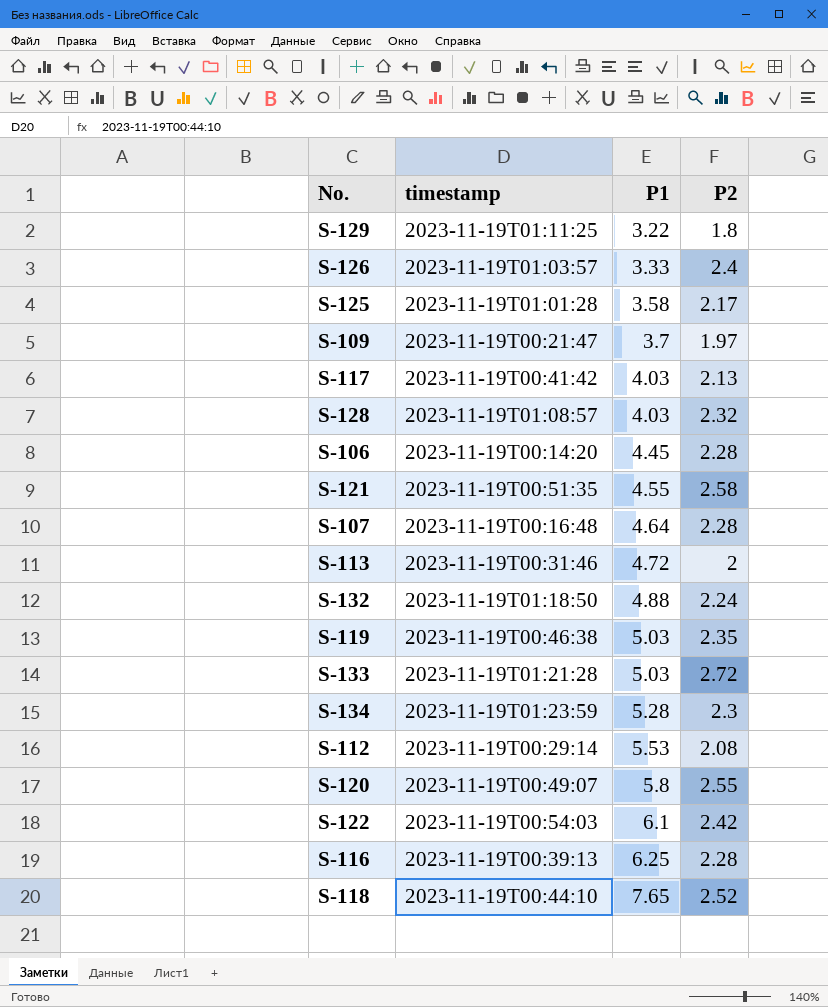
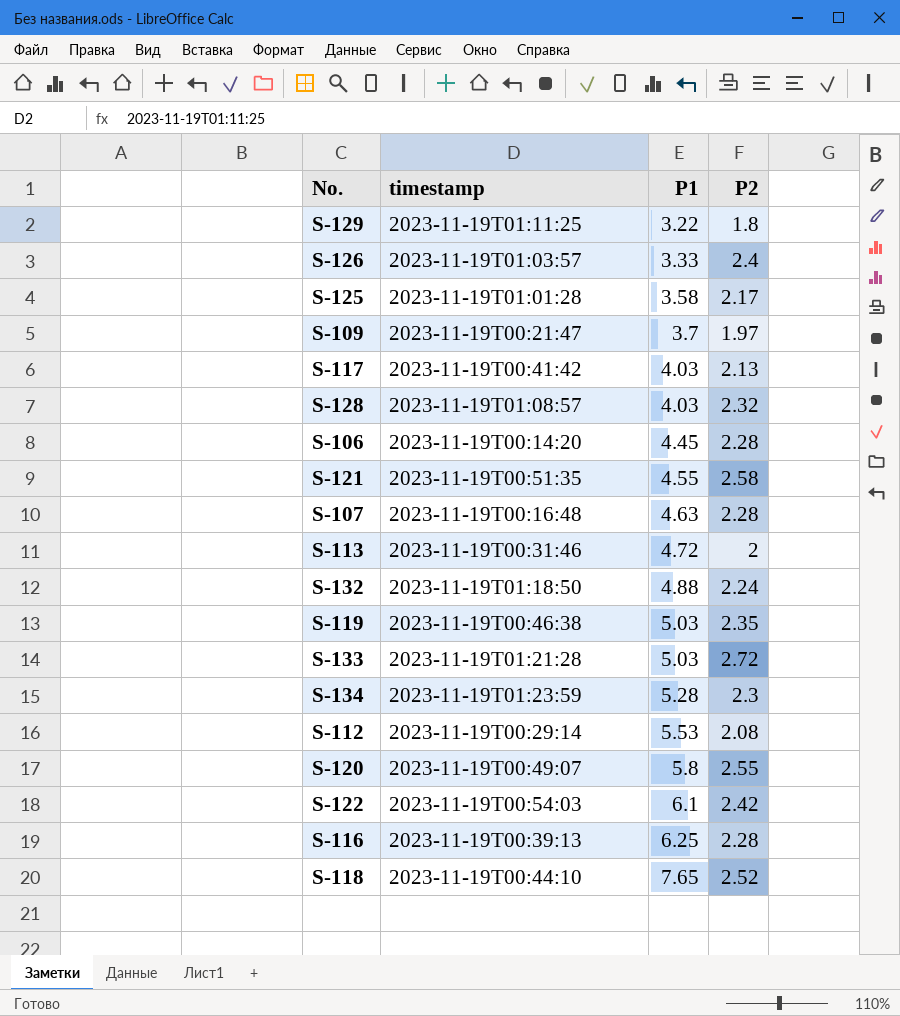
S-107 | P1: 4.64 -> 4.63

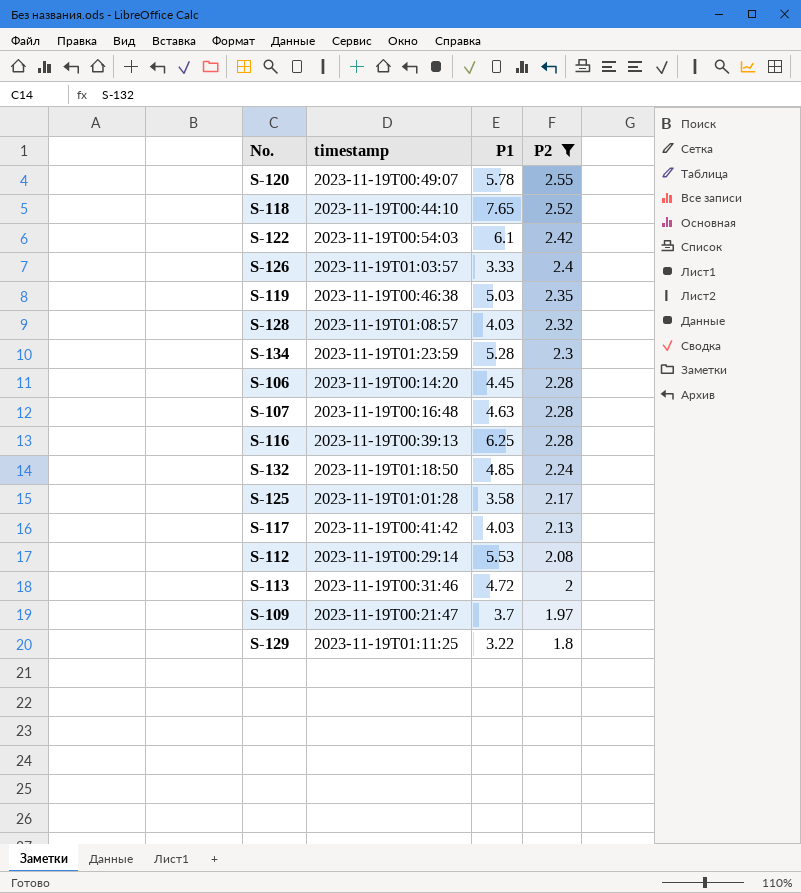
filter: none -> P2 <= 2.55
row order: P1 ascending -> P2 descending
S-120 | P1: 5.8 -> 5.78
S-132 | P1: 4.88 -> 4.85

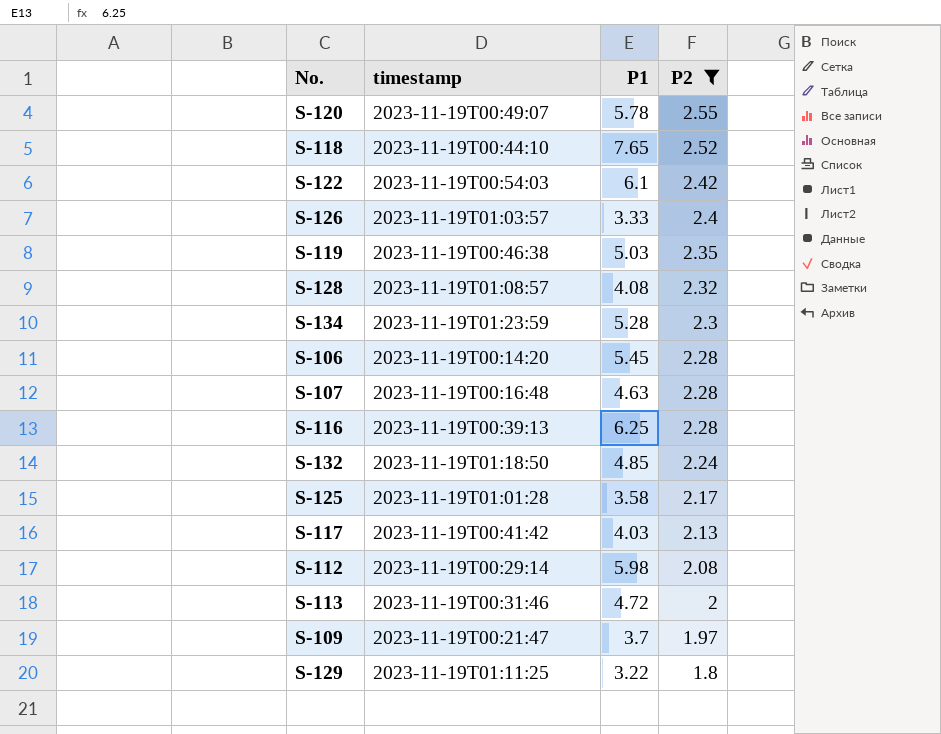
S-128 | P1: 4.03 -> 4.08
S-106 | P1: 4.45 -> 5.45
S-112 | P1: 5.53 -> 5.98

